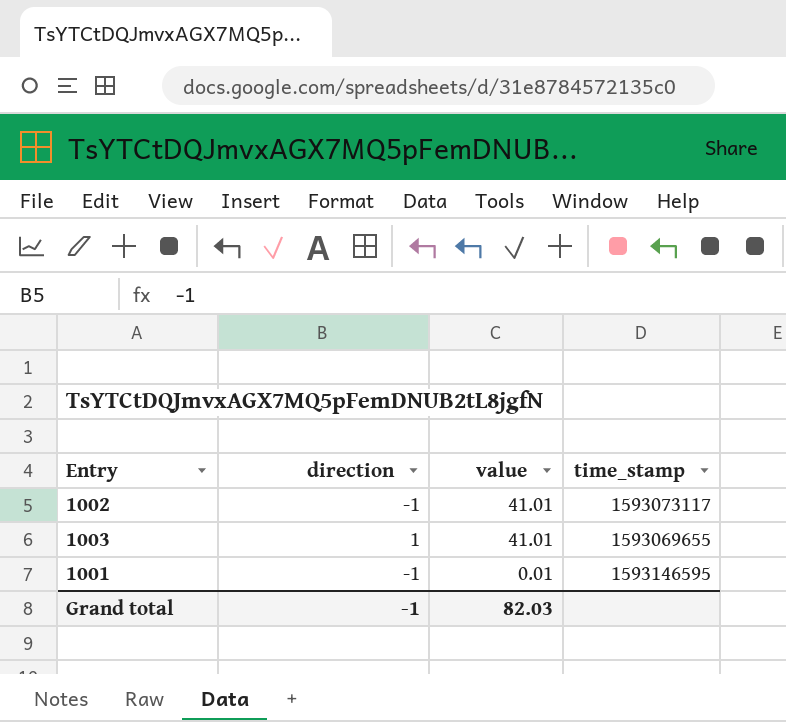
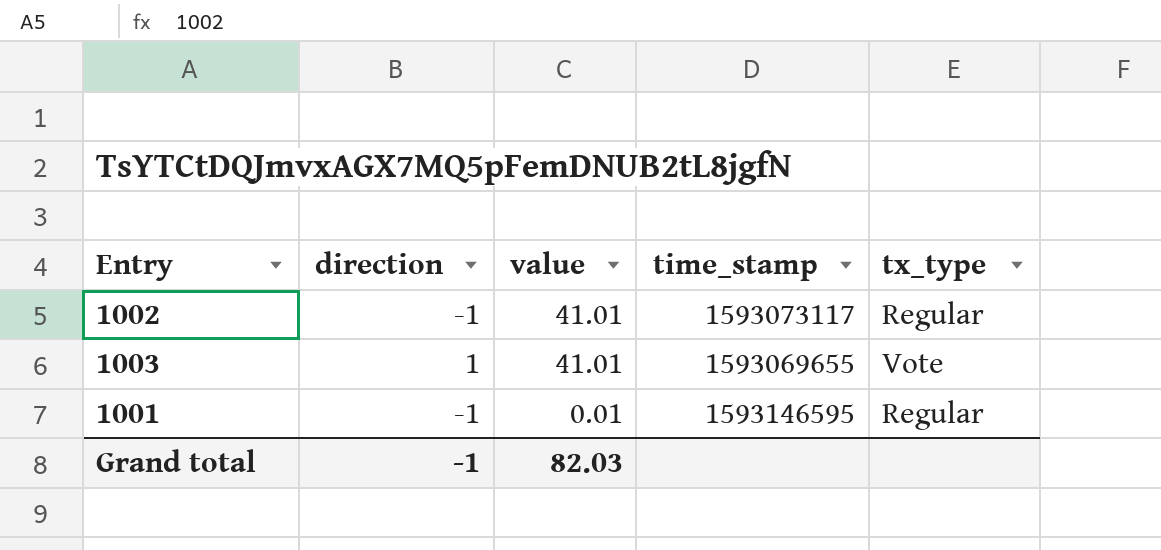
column tx_type | position: none -> 5

